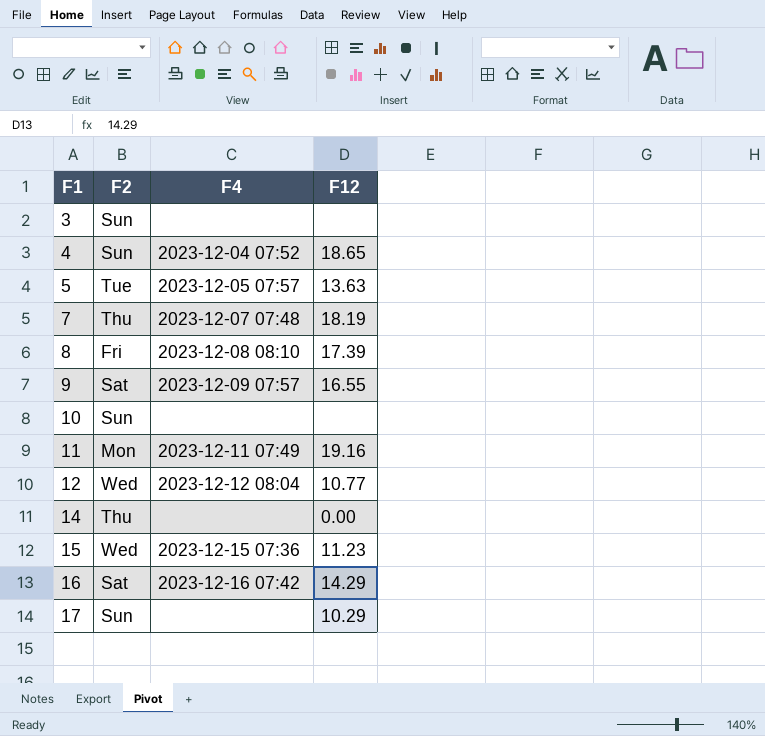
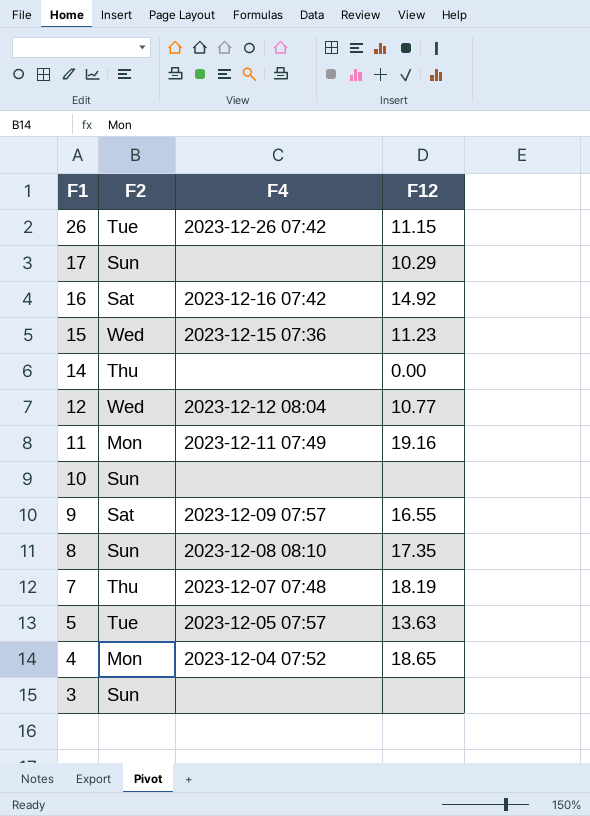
row order: F1 ascending -> F1 descending
row 26: none -> Tue | 2023-12-26 07:42 | 11.15
16 | F12: 14.29 -> 14.92
8 | F2: Fri -> Sun
8 | F12: 17.39 -> 17.35
4 | F2: Sun -> Mon

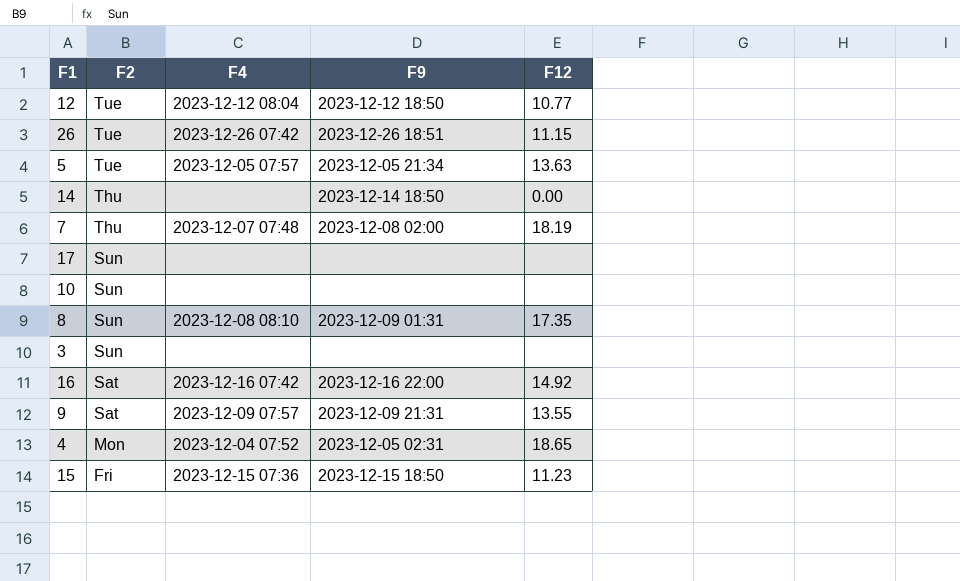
row order: F1 descending -> F2 descending
column F9 | position: none -> 4
row 11: Mon | 2023-12-11 07:49 | 19.16 -> none
12 | F2: Wed -> Tue
17 | F12: 10.29 -> none
9 | F12: 16.55 -> 13.55
15 | F2: Wed -> Fri

